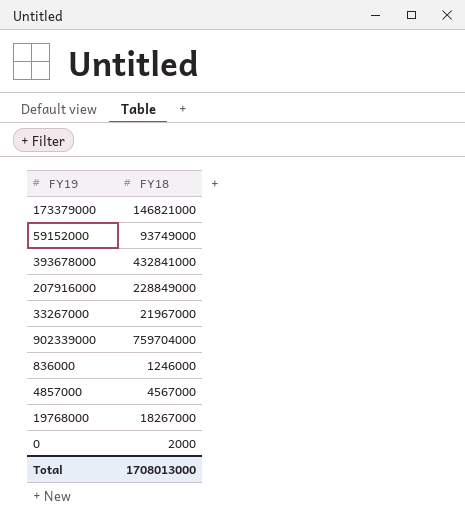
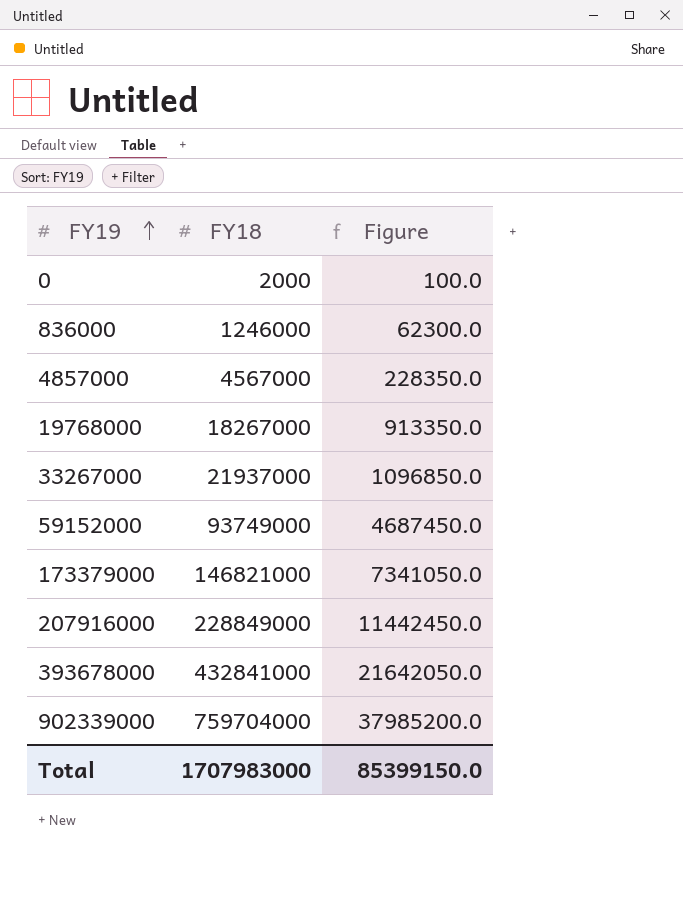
row order: none -> FY19 ascending
column Figure | formula: none -> [FY18] * 0.05
33267000 | FY18: 21967000 -> 21937000
Total | FY18: 1708013000 -> 1707983000

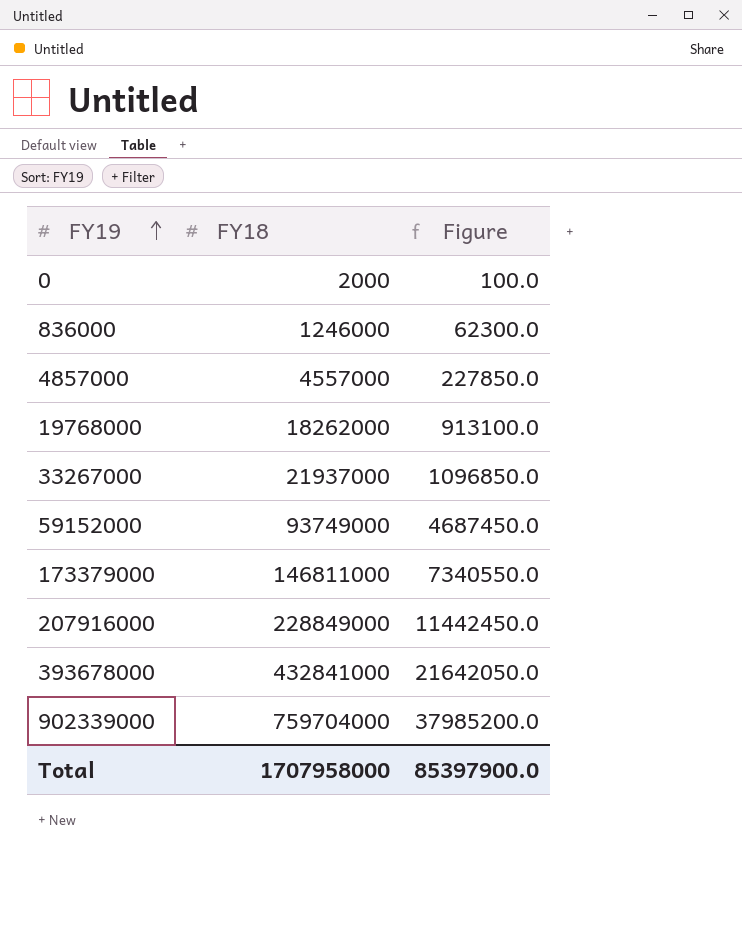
4857000 | FY18: 4567000 -> 4557000
4857000 | Figure: 228350.0 -> 227850.0
19768000 | FY18: 18267000 -> 18262000
19768000 | Figure: 913350.0 -> 913100.0
173379000 | FY18: 146821000 -> 146811000
173379000 | Figure: 7341050.0 -> 7340550.0
Total | FY18: 1707983000 -> 1707958000
Total | Figure: 85399150.0 -> 85397900.0

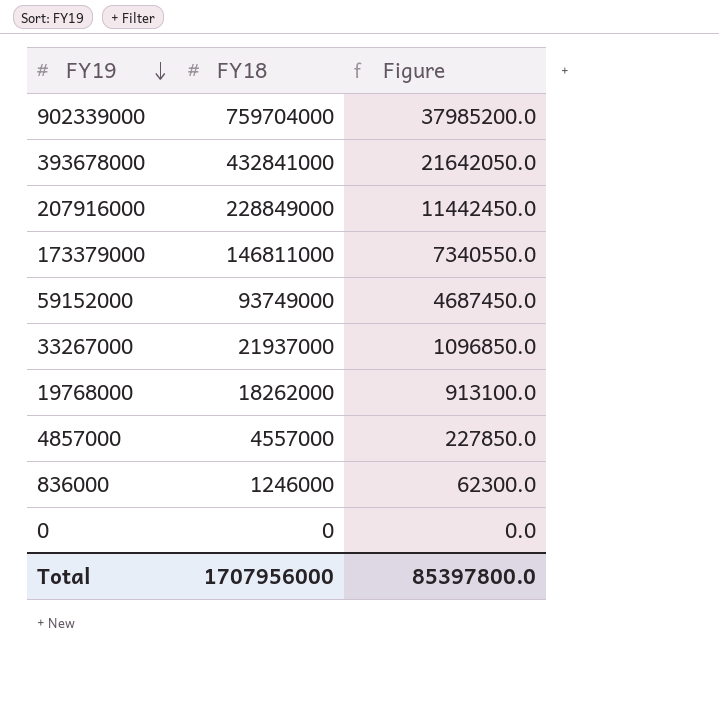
row order: FY19 ascending -> FY19 descending
0 | FY18: 2000 -> 0
0 | Figure: 100.0 -> 0.0
Total | FY18: 1707958000 -> 1707956000
Total | Figure: 85397900.0 -> 85397800.0

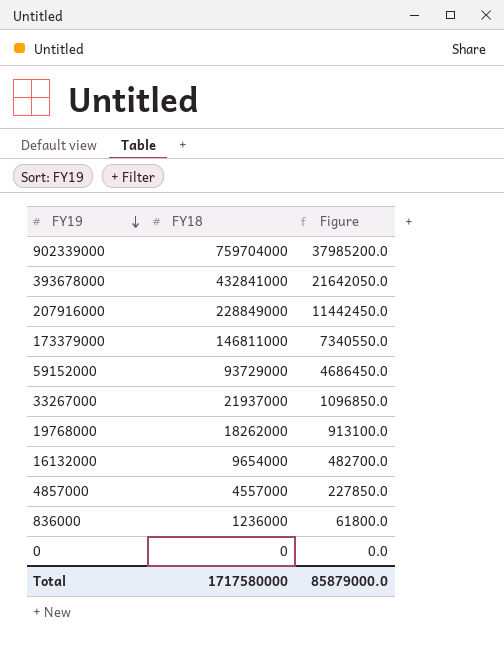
59152000 | FY18: 93749000 -> 93729000
59152000 | Figure: 4687450.0 -> 4686450.0
row 16132000: none -> 9654000 | 482700.0
836000 | FY18: 1246000 -> 1236000
836000 | Figure: 62300.0 -> 61800.0
Total | FY18: 1707956000 -> 1717580000
Total | Figure: 85397800.0 -> 85879000.0

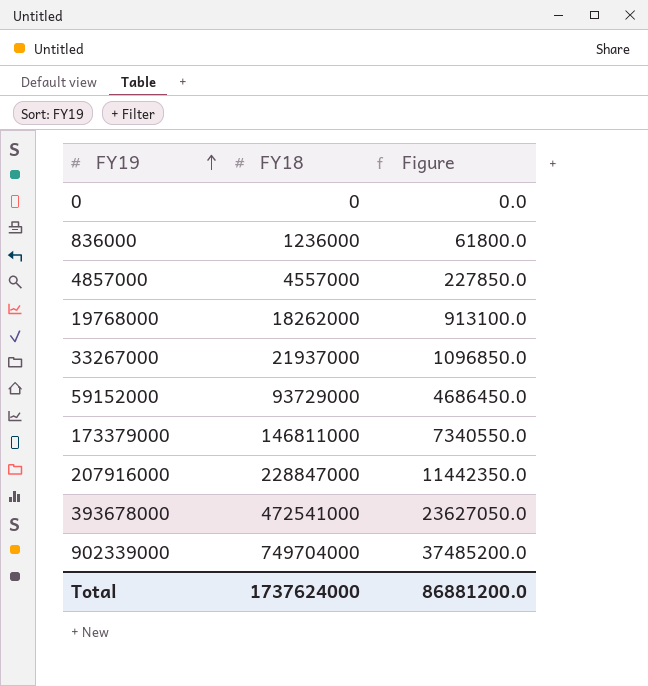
row order: FY19 descending -> FY19 ascending
row 16132000: 9654000 | 482700.0 -> none
207916000 | FY18: 228849000 -> 228847000
207916000 | Figure: 11442450.0 -> 11442350.0
393678000 | FY18: 432841000 -> 472541000
393678000 | Figure: 21642050.0 -> 23627050.0
902339000 | FY18: 759704000 -> 749704000
902339000 | Figure: 37985200.0 -> 37485200.0
Total | FY18: 1717580000 -> 1737624000
Total | Figure: 85879000.0 -> 86881200.0

